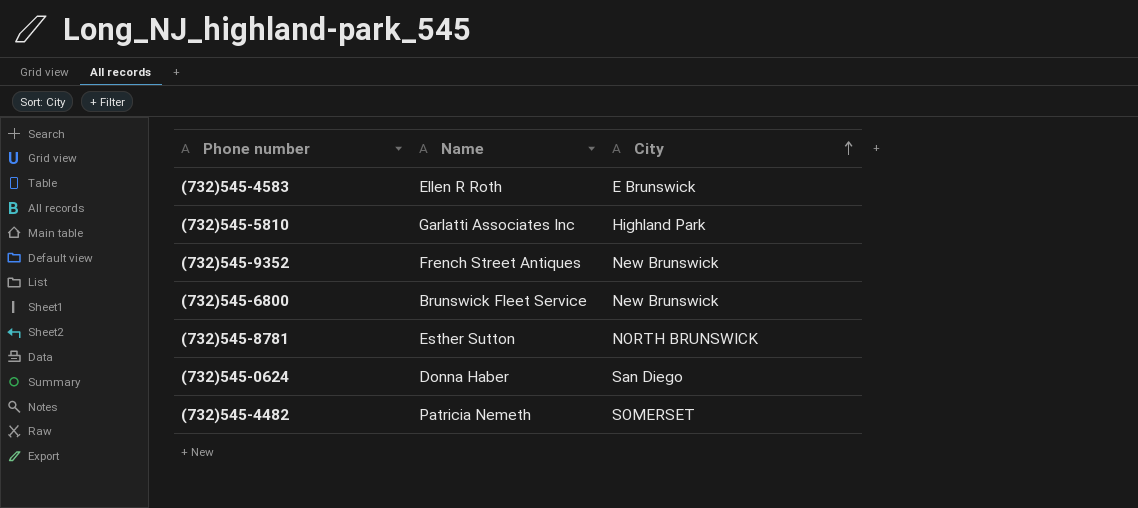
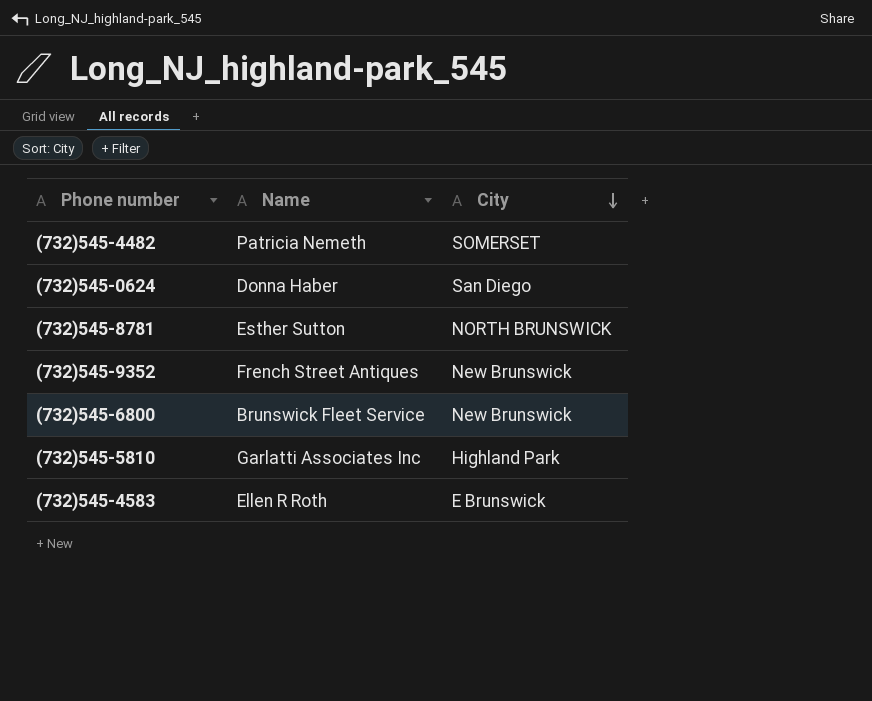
row order: City ascending -> City descending

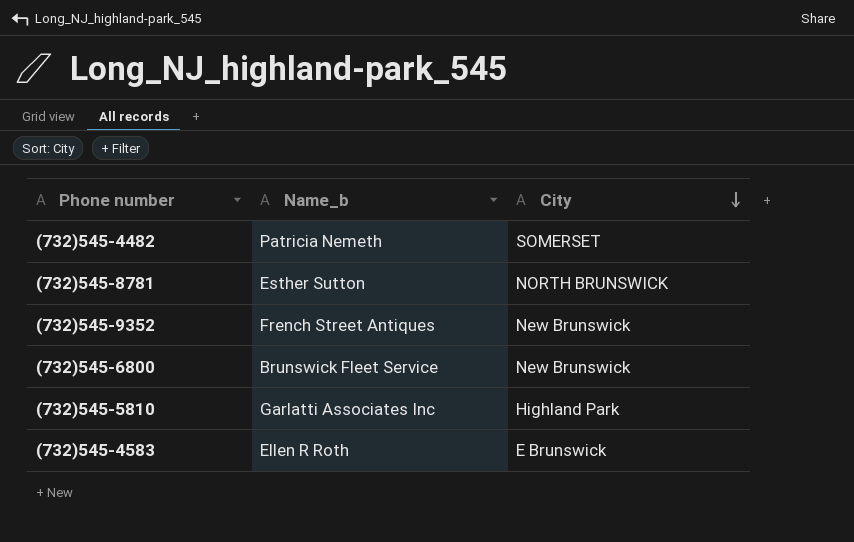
column name: Name -> Name_b
row (732)545-0624: Donna Haber | San Diego -> none

